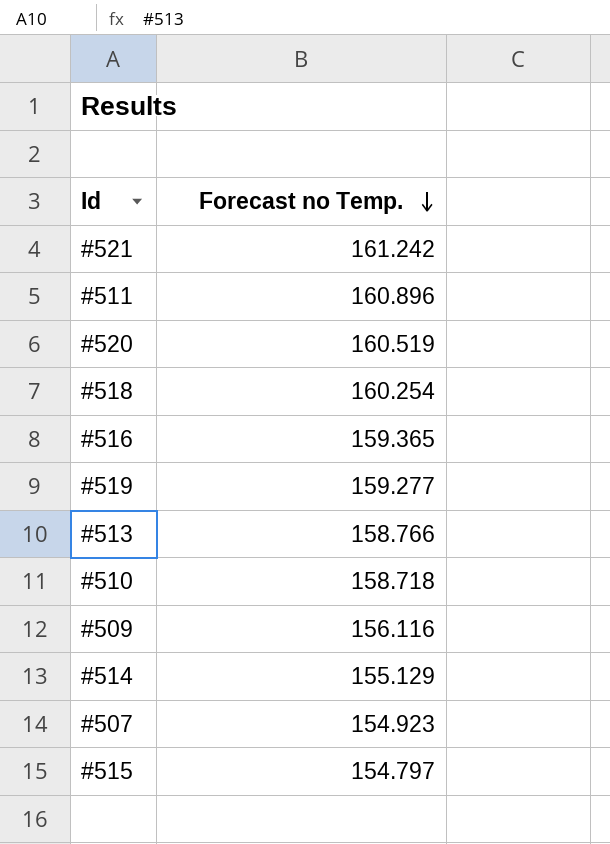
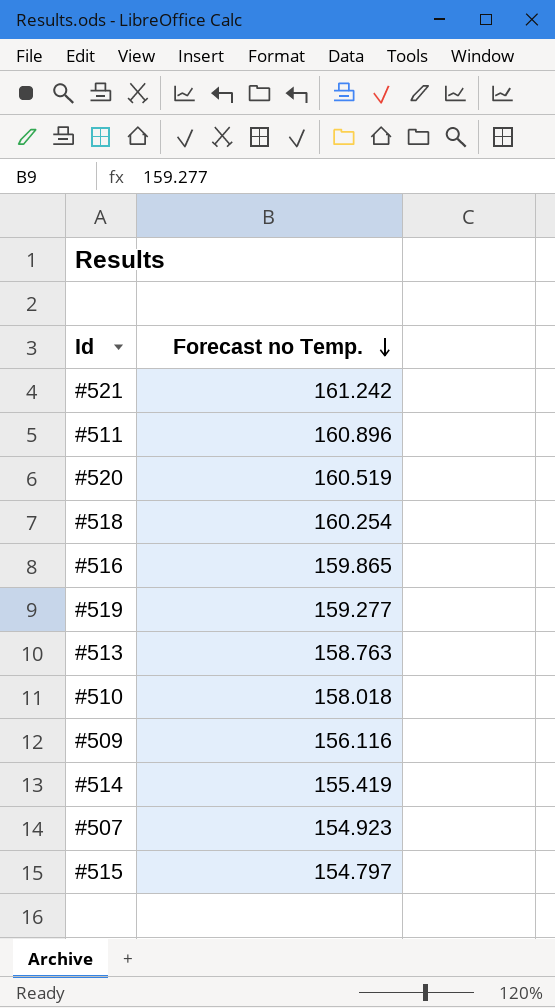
#516 | Forecast no Temp.: 159.365 -> 159.865
#513 | Forecast no Temp.: 158.766 -> 158.763
#510 | Forecast no Temp.: 158.718 -> 158.018
#514 | Forecast no Temp.: 155.129 -> 155.419

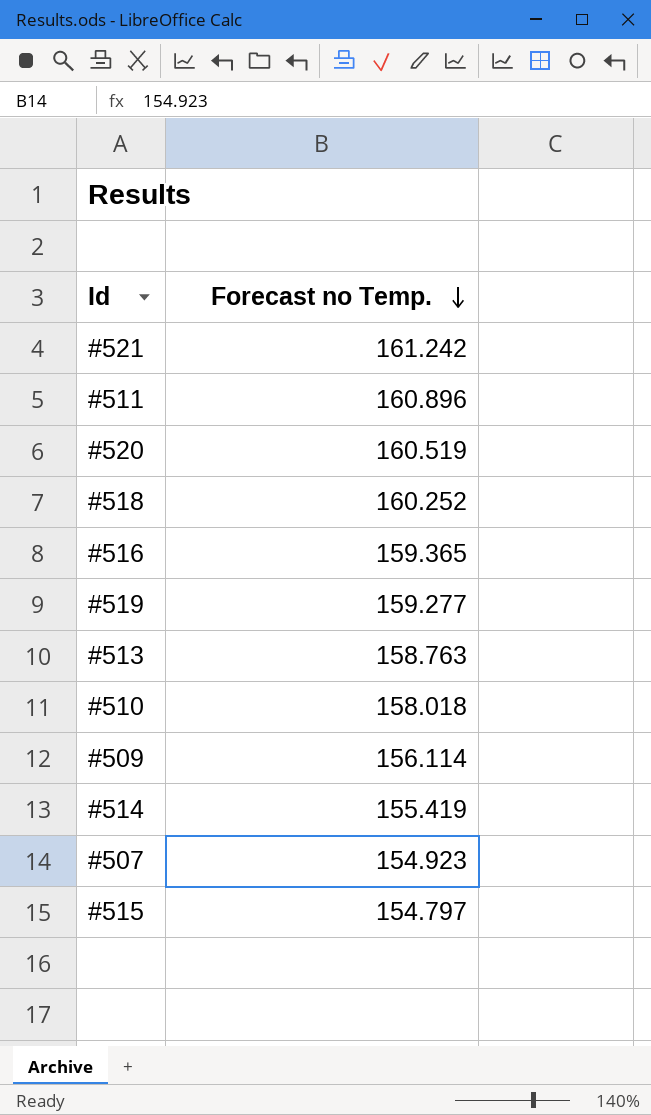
#518 | Forecast no Temp.: 160.254 -> 160.252
#516 | Forecast no Temp.: 159.865 -> 159.365
#509 | Forecast no Temp.: 156.116 -> 156.114

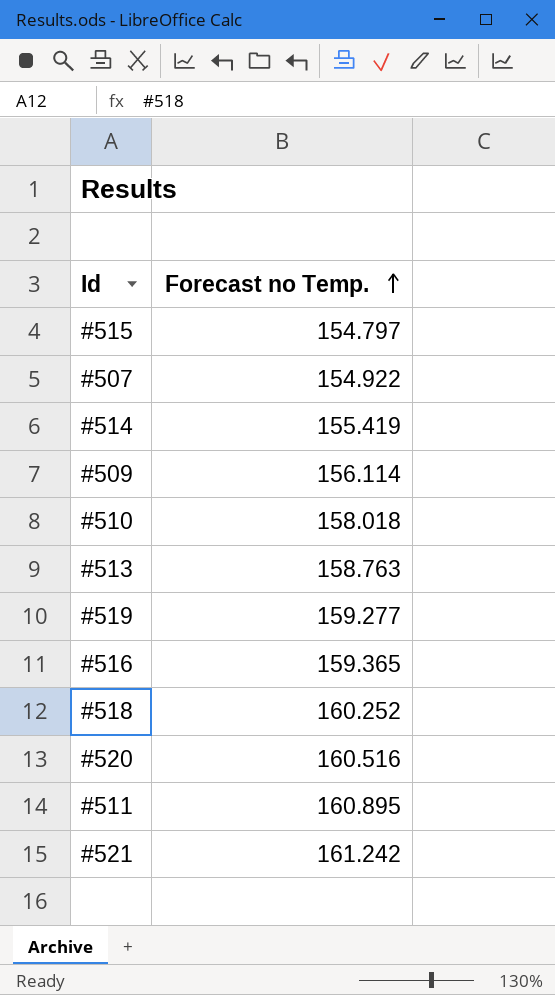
row order: Forecast no Temp. descending -> Forecast no Temp. ascending
#507 | Forecast no Temp.: 154.923 -> 154.922
#520 | Forecast no Temp.: 160.519 -> 160.516
#511 | Forecast no Temp.: 160.896 -> 160.895

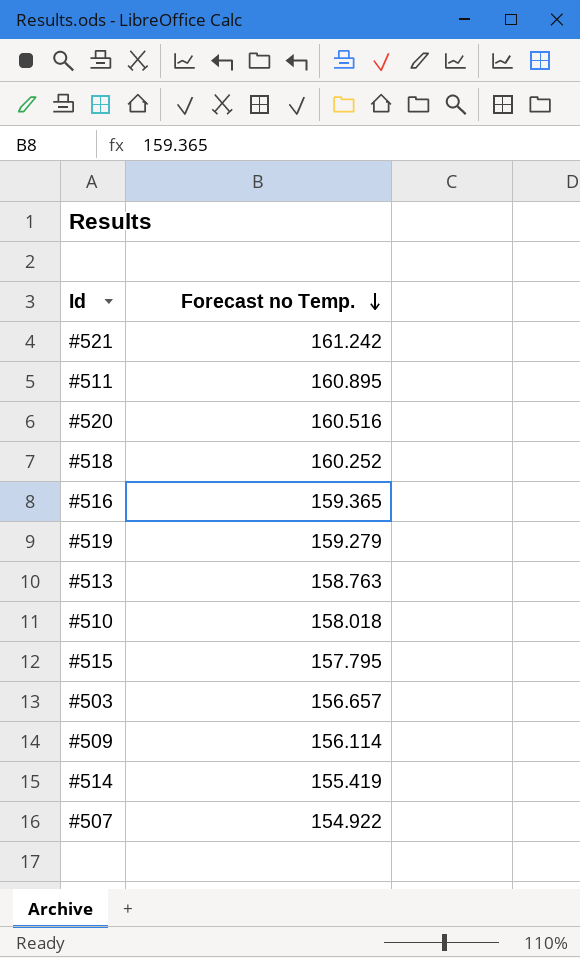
row order: Forecast no Temp. ascending -> Forecast no Temp. descending
#519 | Forecast no Temp.: 159.277 -> 159.279
#515 | Forecast no Temp.: 154.797 -> 157.795
row #503: none -> 156.657

